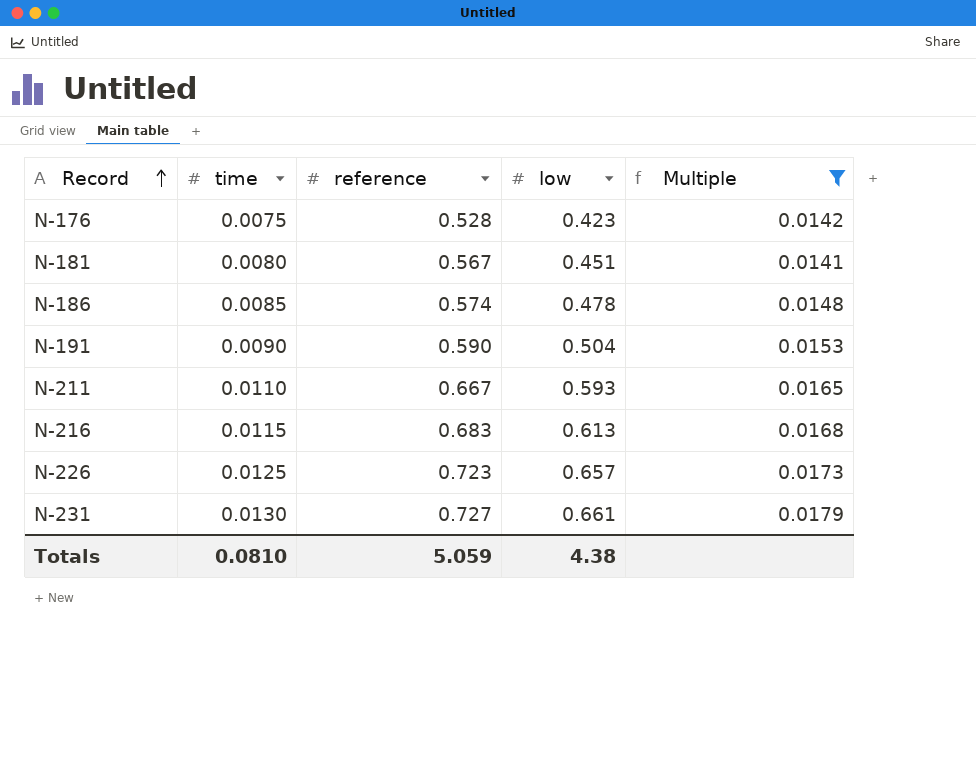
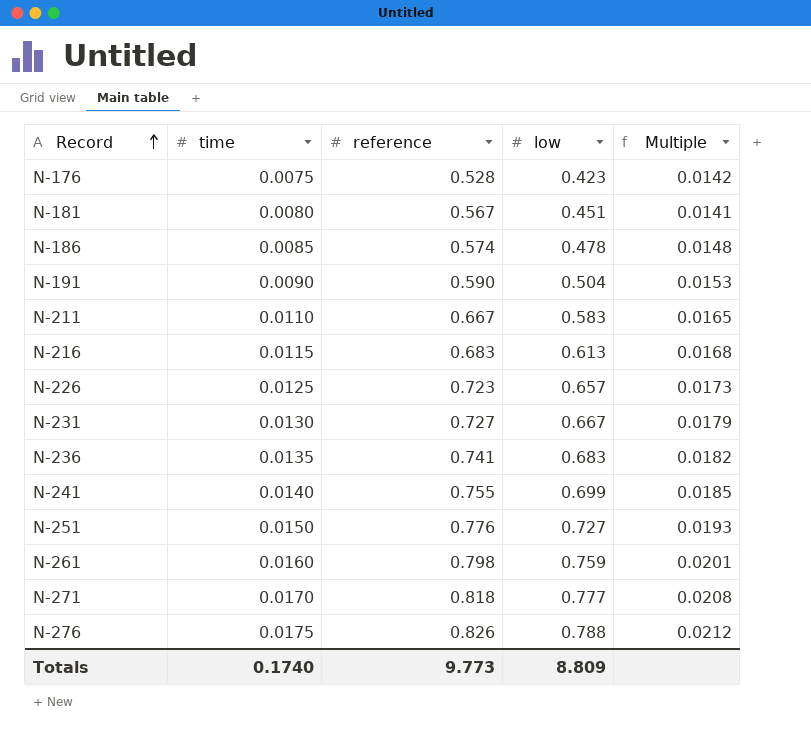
filter: Multiple <= 0.0179 -> none
N-211 | low: 0.593 -> 0.583
N-231 | low: 0.661 -> 0.667
Totals | time: 0.0810 -> 0.1740
Totals | reference: 5.059 -> 9.773
Totals | low: 4.38 -> 8.809

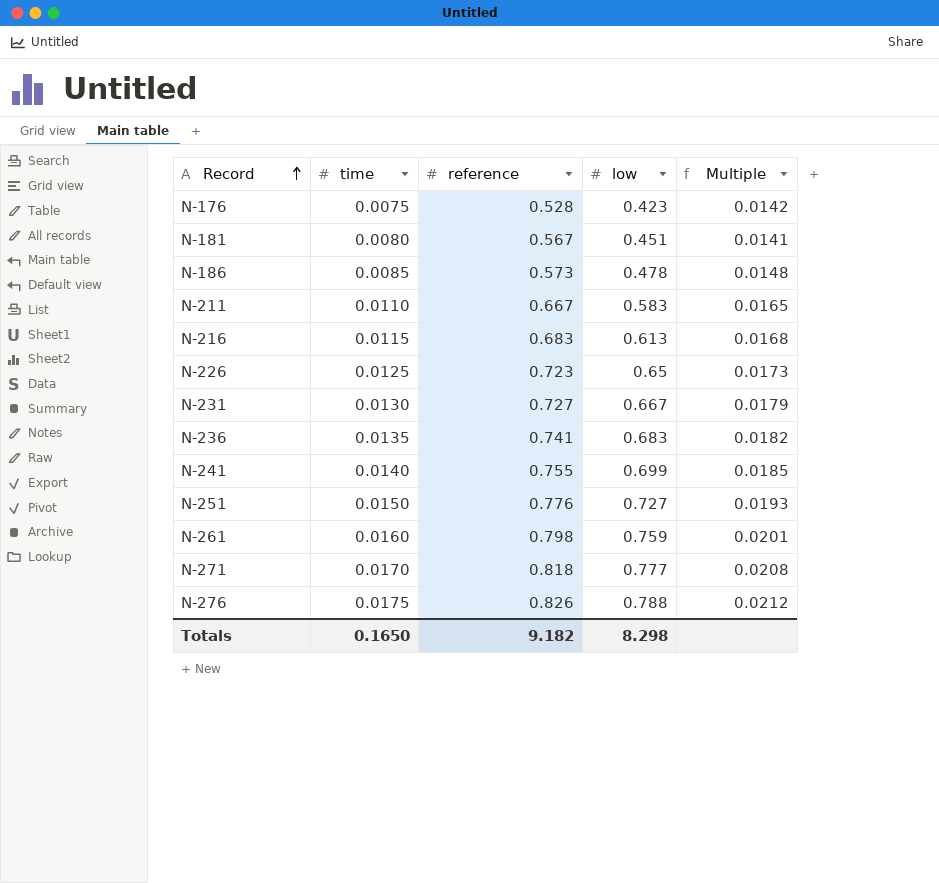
row N-191: 0.0090 | 0.590 | 0.504 | 0.0153 -> none
N-186 | reference: 0.574 -> 0.573
N-226 | low: 0.657 -> 0.65
Totals | time: 0.1740 -> 0.1650
Totals | reference: 9.773 -> 9.182
Totals | low: 8.809 -> 8.298

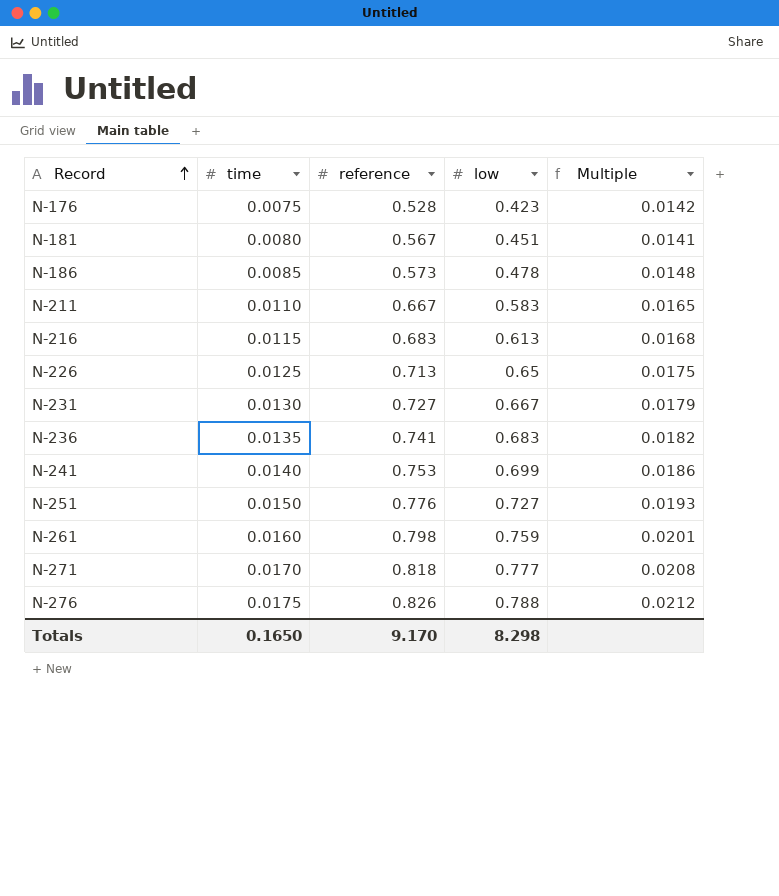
N-226 | reference: 0.723 -> 0.713
N-226 | Multiple: 0.0173 -> 0.0175
N-241 | reference: 0.755 -> 0.753
N-241 | Multiple: 0.0185 -> 0.0186
Totals | reference: 9.182 -> 9.170

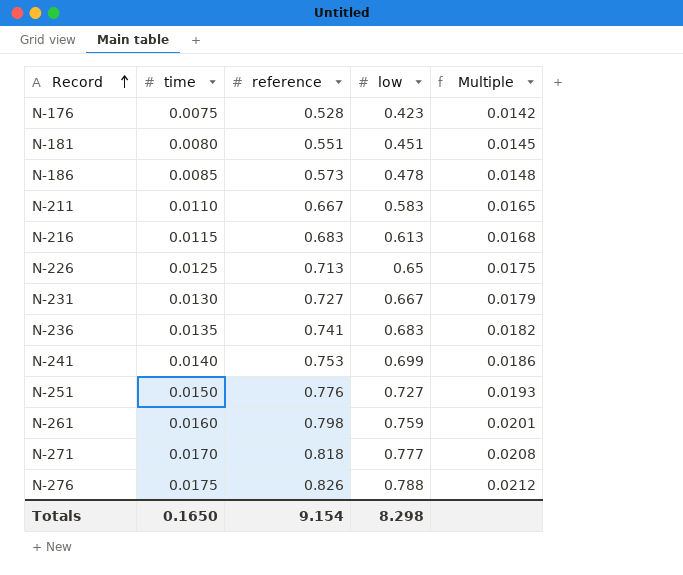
N-181 | reference: 0.567 -> 0.551
N-181 | Multiple: 0.0141 -> 0.0145
Totals | reference: 9.170 -> 9.154

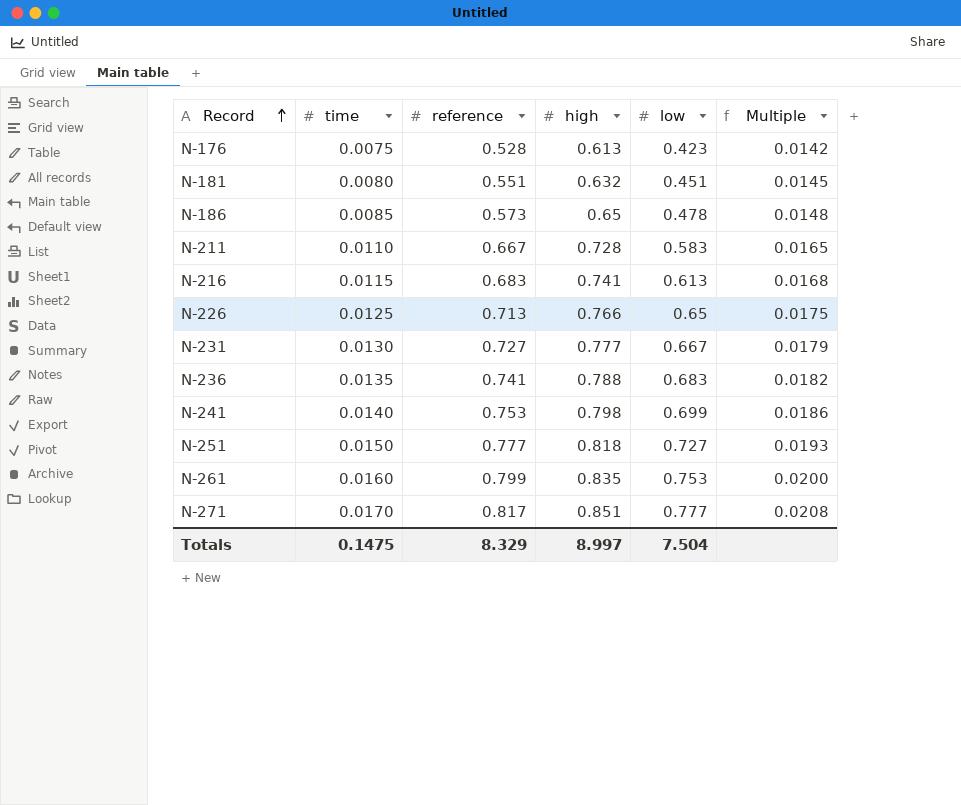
column high | position: none -> 4
row N-276: 0.0175 | 0.826 | 0.788 | 0.0212 -> none
N-251 | reference: 0.776 -> 0.777
N-261 | reference: 0.798 -> 0.799
N-261 | low: 0.759 -> 0.753
N-261 | Multiple: 0.0201 -> 0.0200
N-271 | reference: 0.818 -> 0.817
Totals | time: 0.1650 -> 0.1475
Totals | reference: 9.154 -> 8.329
Totals | low: 8.298 -> 7.504

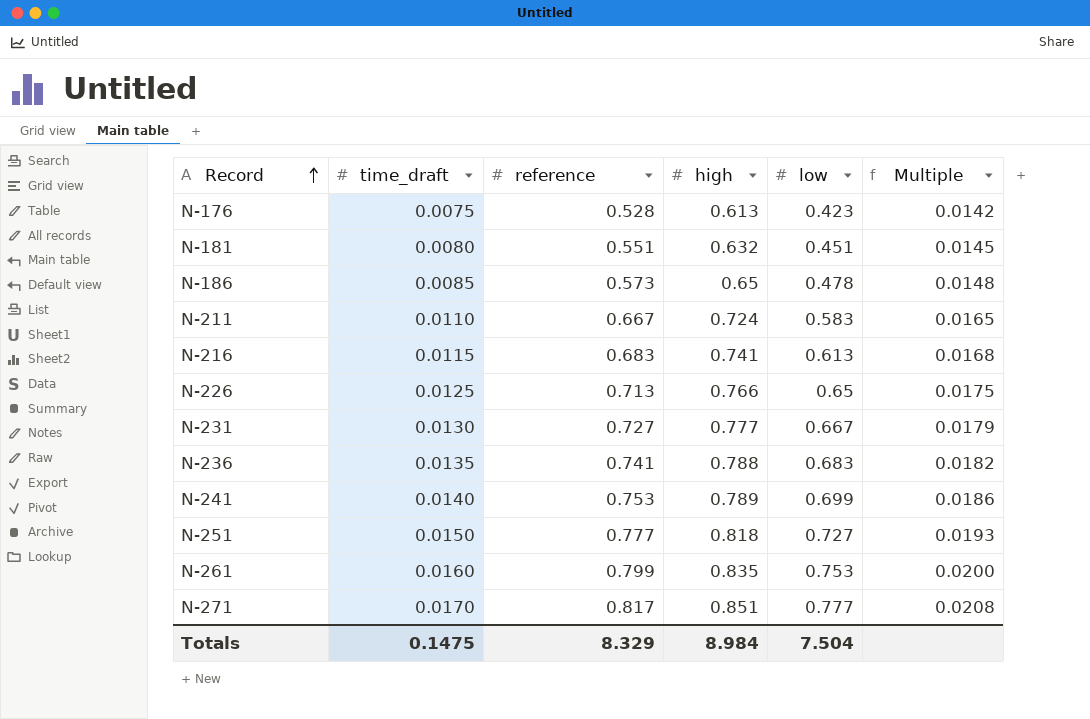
column name: time -> time_draft
N-211 | high: 0.728 -> 0.724
N-241 | high: 0.798 -> 0.789
Totals | high: 8.997 -> 8.984

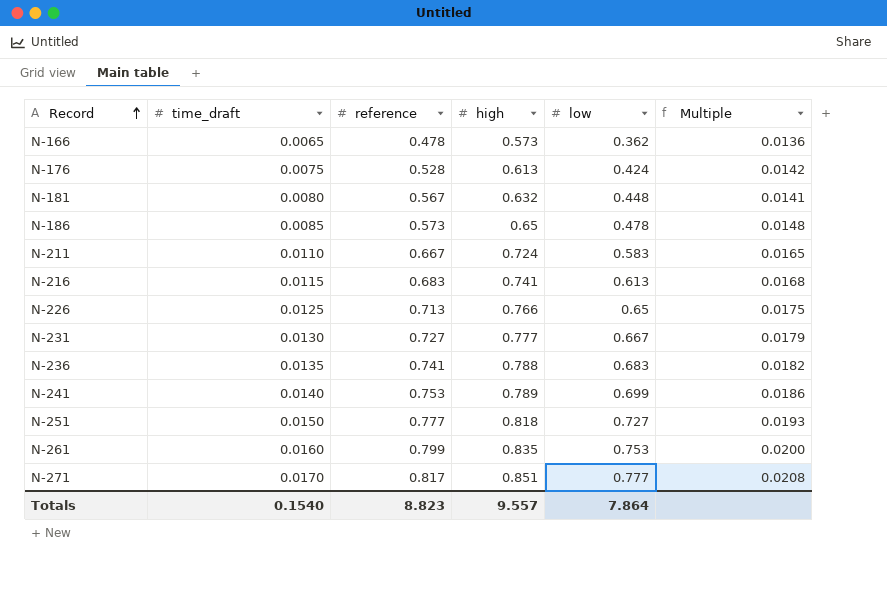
row N-166: none -> 0.0065 | 0.478 | 0.573 | 0.362 | 0.0136
N-176 | low: 0.423 -> 0.424
N-181 | reference: 0.551 -> 0.567
N-181 | low: 0.451 -> 0.448
N-181 | Multiple: 0.0145 -> 0.0141
Totals | time_draft: 0.1475 -> 0.1540
Totals | reference: 8.329 -> 8.823
Totals | high: 8.984 -> 9.557
Totals | low: 7.504 -> 7.864

